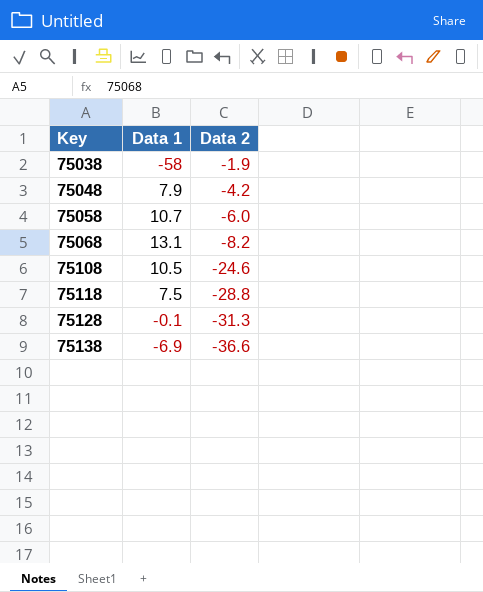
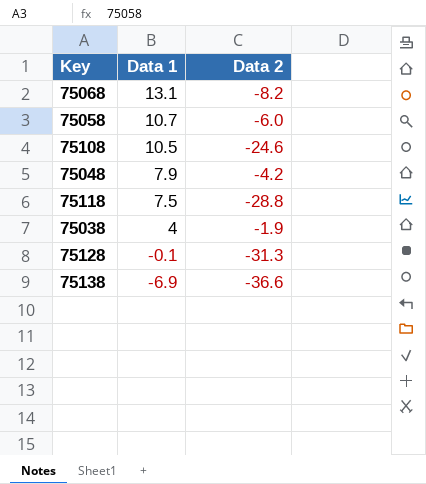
row order: Key ascending -> Data 1 descending
75038 | Data 1: -58 -> 4

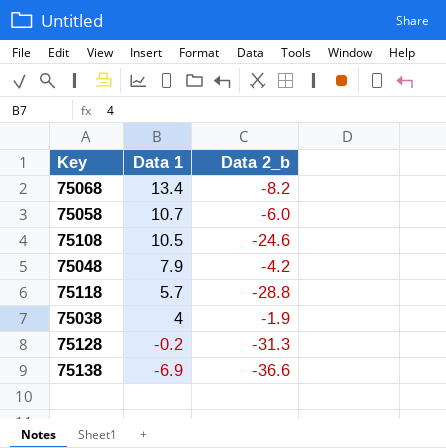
column name: Data 2 -> Data 2_b
75068 | Data 1: 13.1 -> 13.4
75118 | Data 1: 7.5 -> 5.7
75128 | Data 1: -0.1 -> -0.2

